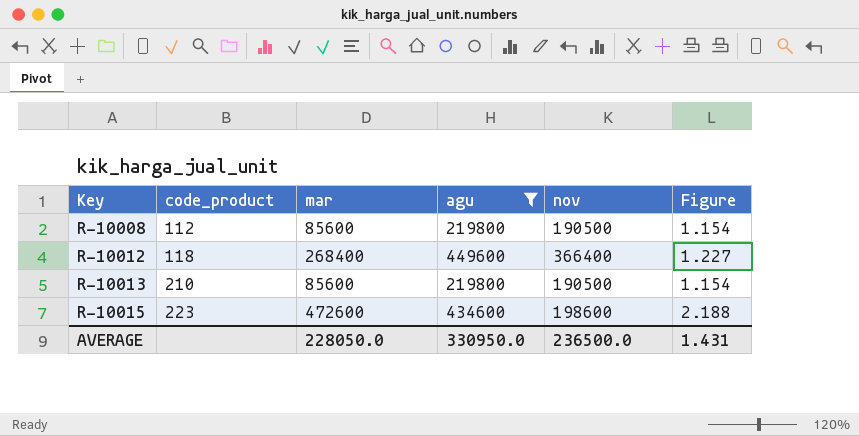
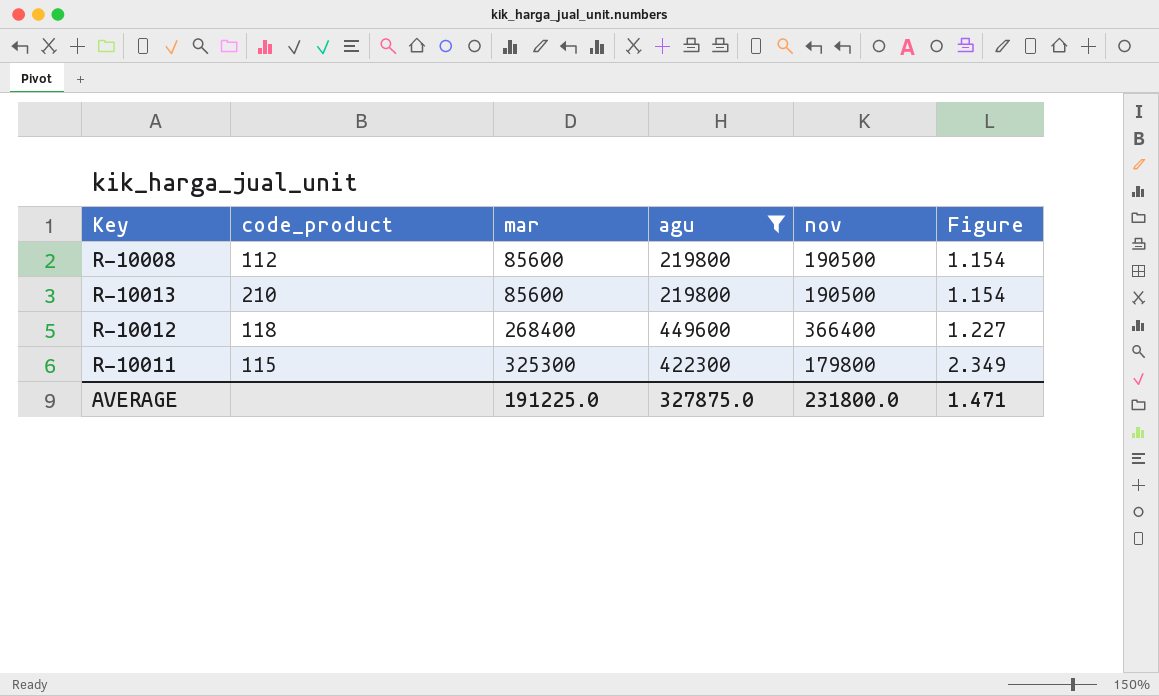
row order: Key ascending -> mar ascending
row R-10015: 223 | 472600 | 434600 | 198600 | 2.188 -> none
row R-10011: none -> 115 | 325300 | 422300 | 179800 | 2.349
AVERAGE | mar: 228050.0 -> 191225.0
AVERAGE | agu: 330950.0 -> 327875.0
AVERAGE | nov: 236500.0 -> 231800.0
AVERAGE | Figure: 1.431 -> 1.471

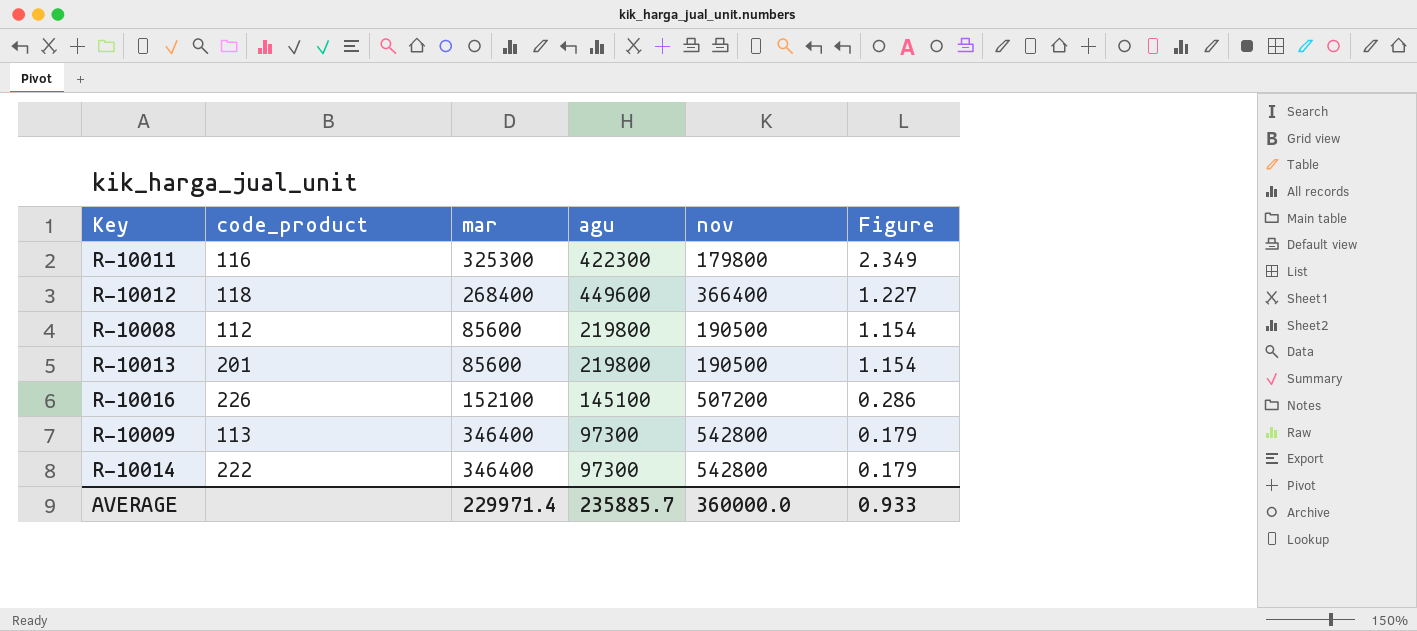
filter: agu >= 219800 -> none
row order: mar ascending -> Figure descending
R-10011 | code_product: 115 -> 116
R-10013 | code_product: 210 -> 201
AVERAGE | mar: 191225.0 -> 229971.4
AVERAGE | agu: 327875.0 -> 235885.7
AVERAGE | nov: 231800.0 -> 360000.0
AVERAGE | Figure: 1.471 -> 0.933

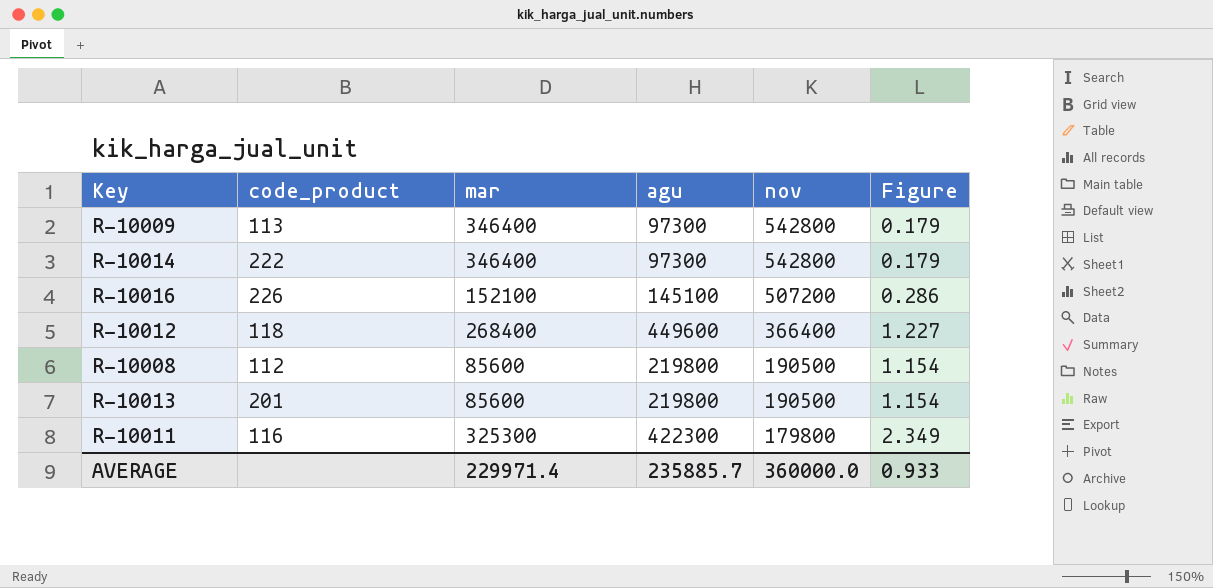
row order: Figure descending -> nov descending

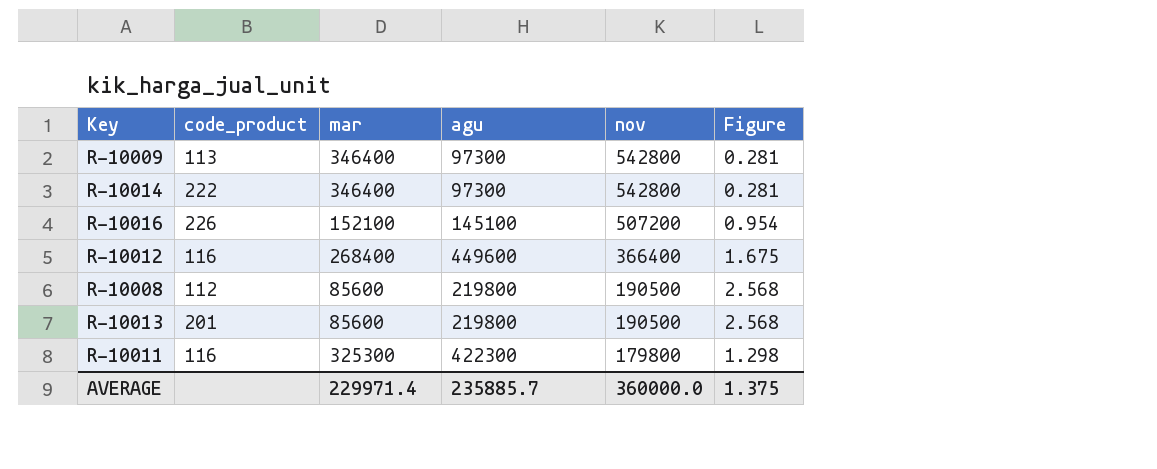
column Figure | formula: [agu] / [nov] -> [agu] / [mar]
R-10012 | code_product: 118 -> 116
AVERAGE | Figure: 0.933 -> 1.375

